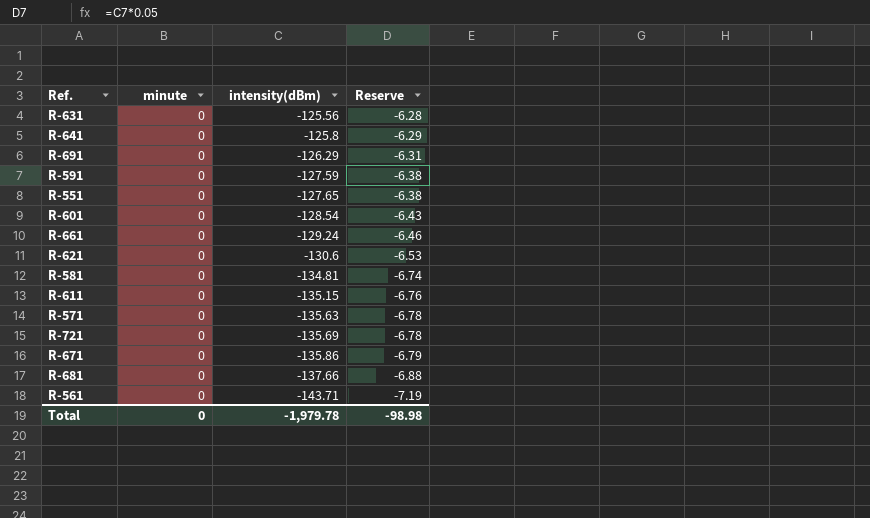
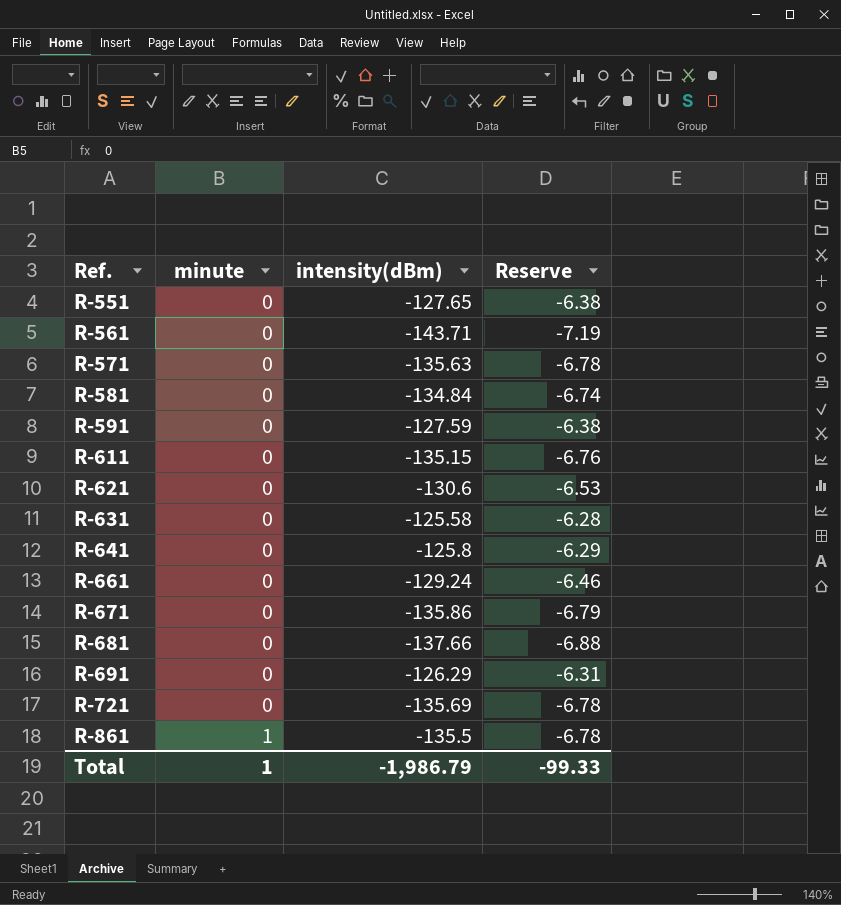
row order: intensity(dBm) descending -> Ref. ascending
row R-601: 0 | -128.54 | -6.43 -> none
R-581 | intensity(dBm): -134.81 -> -134.84
R-631 | intensity(dBm): -125.56 -> -125.58
row R-861: none -> 1 | -135.5 | -6.78
Total | minute: 0 -> 1
Total | intensity(dBm): -1,979.78 -> -1,986.79
Total | Reserve: -98.98 -> -99.33

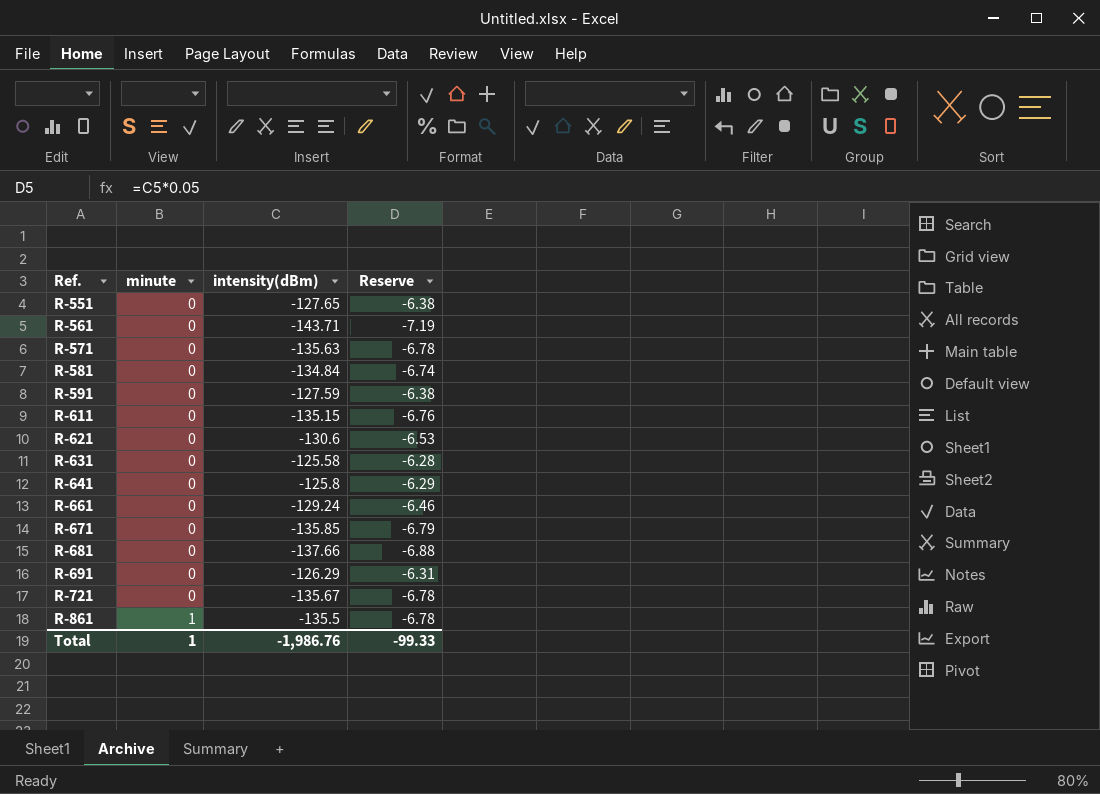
R-671 | intensity(dBm): -135.86 -> -135.85
R-721 | intensity(dBm): -135.69 -> -135.67
Total | intensity(dBm): -1,986.79 -> -1,986.76

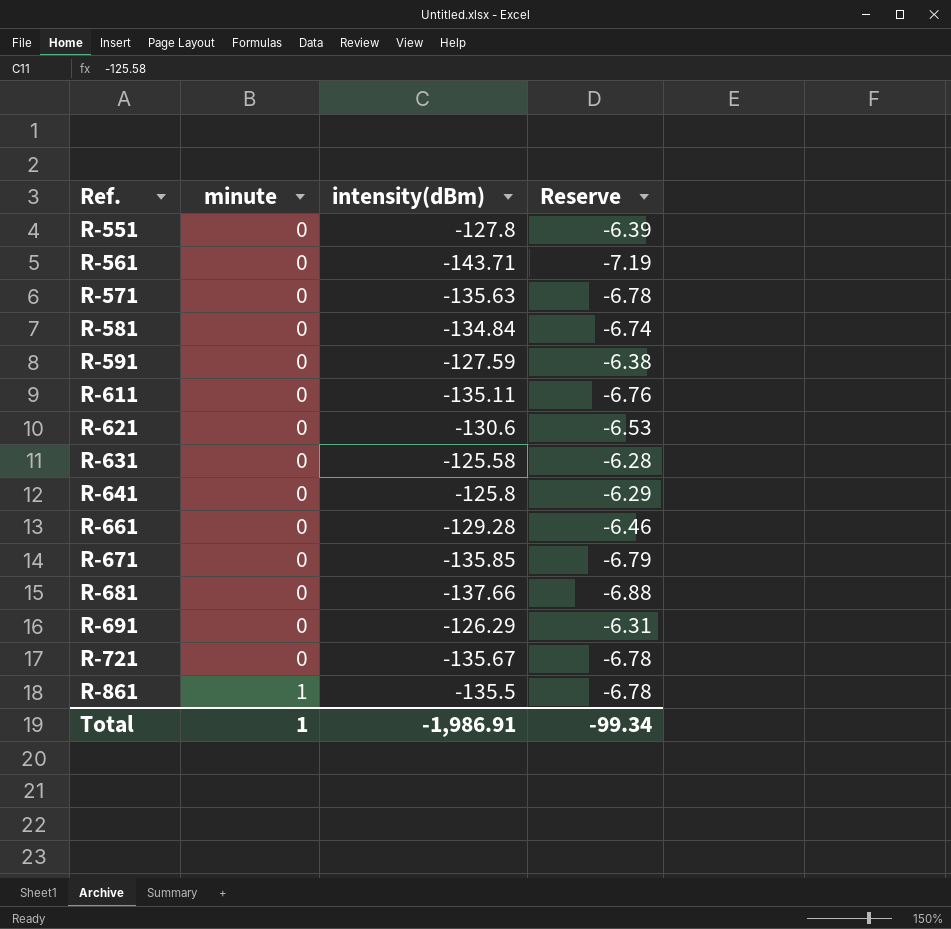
R-551 | intensity(dBm): -127.65 -> -127.8
R-551 | Reserve: -6.38 -> -6.39
R-611 | intensity(dBm): -135.15 -> -135.11
R-661 | intensity(dBm): -129.24 -> -129.28
Total | intensity(dBm): -1,986.76 -> -1,986.91
Total | Reserve: -99.33 -> -99.34

